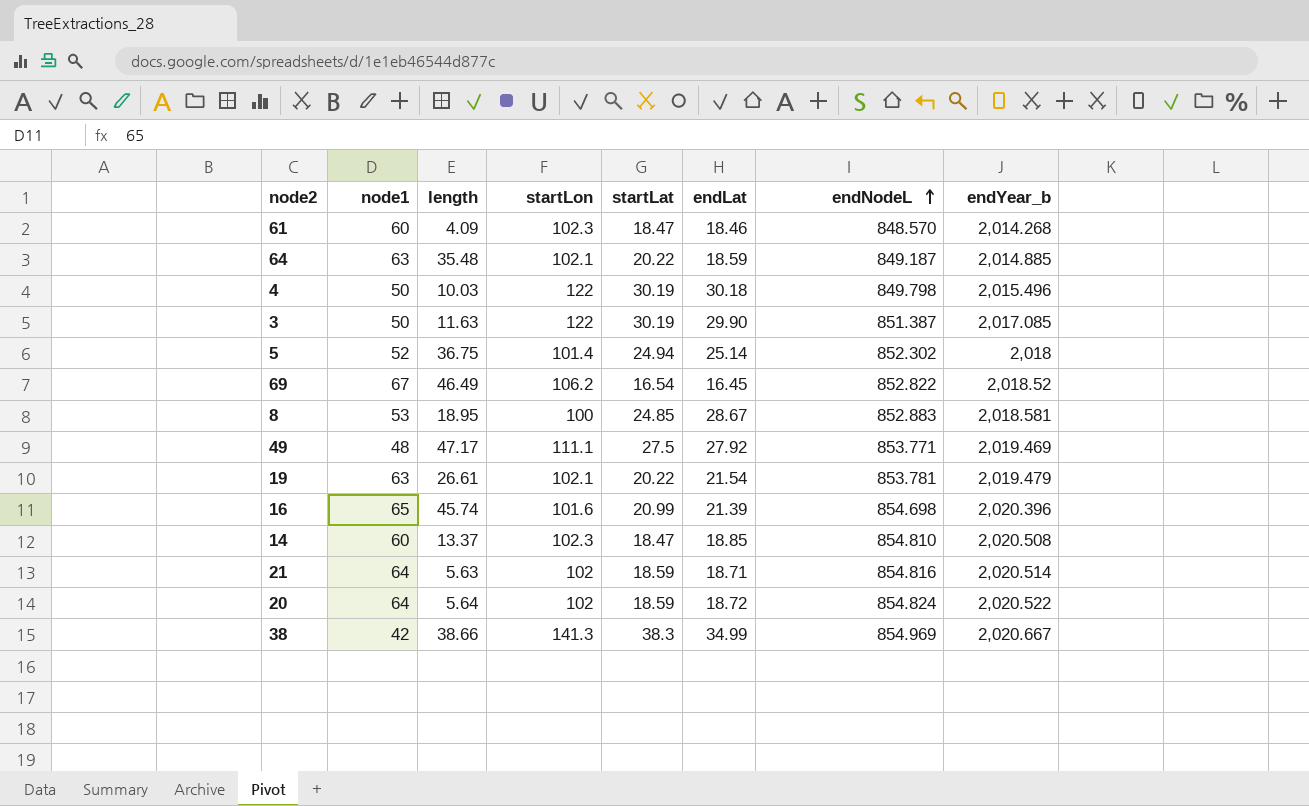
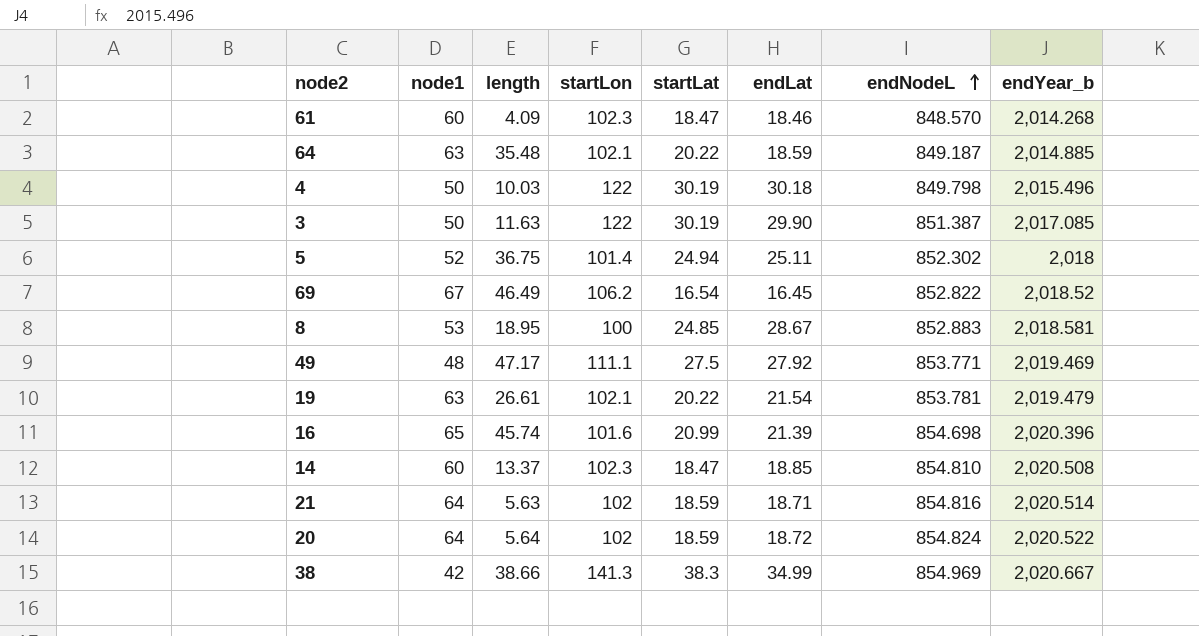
5 | endLat: 25.14 -> 25.11

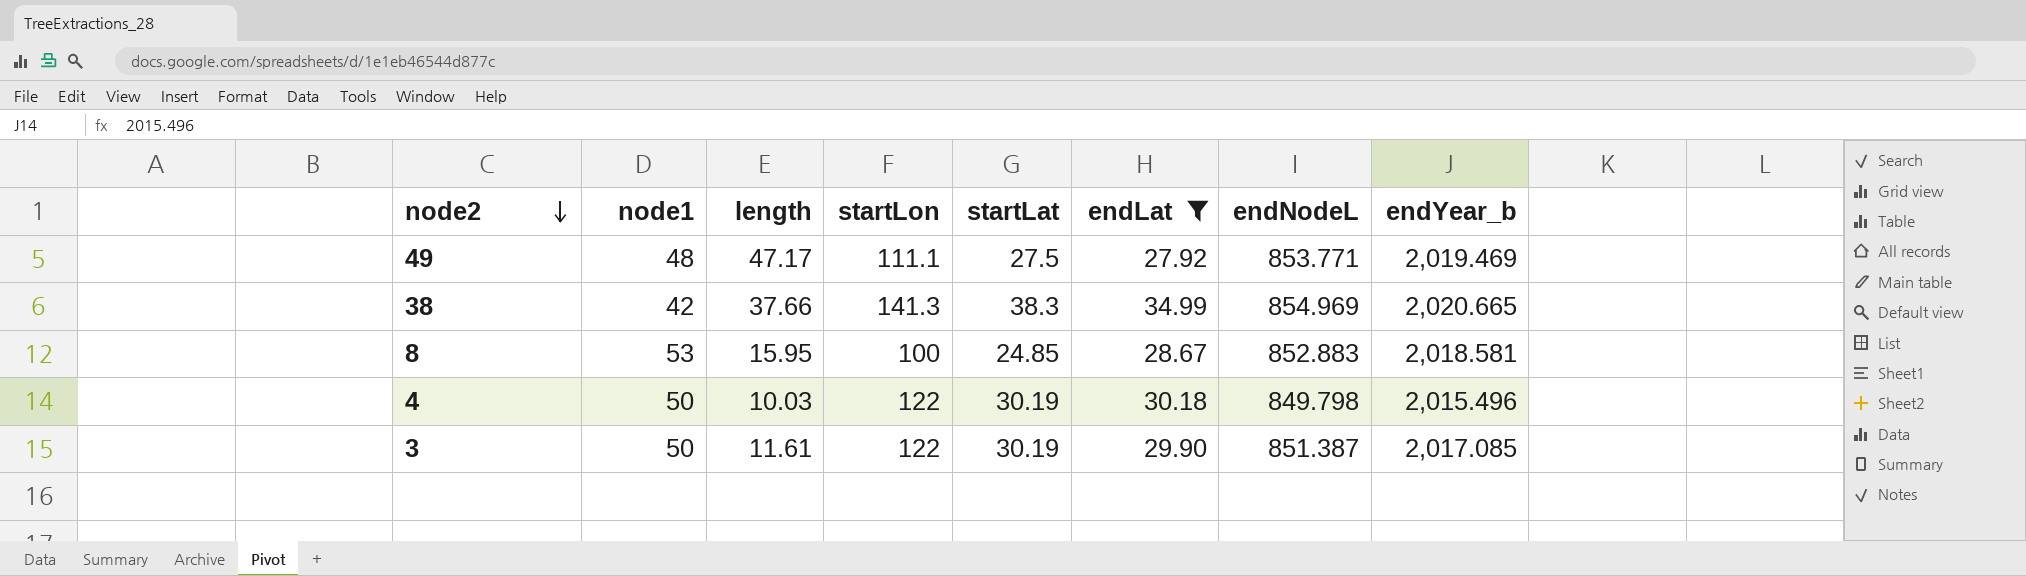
filter: none -> endLat >= 27.92
row order: endNodeL ascending -> node2 descending
38 | length: 38.66 -> 37.66
38 | endYear_b: 2,020.667 -> 2,020.665
8 | length: 18.95 -> 15.95
3 | length: 11.63 -> 11.61

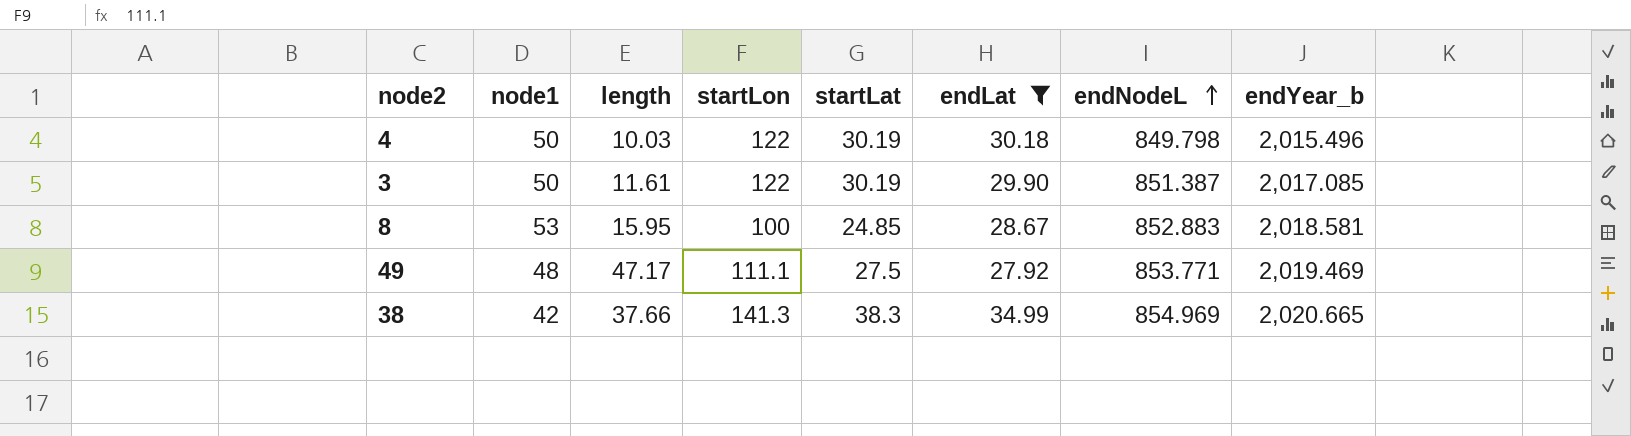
row order: node2 descending -> endNodeL ascending

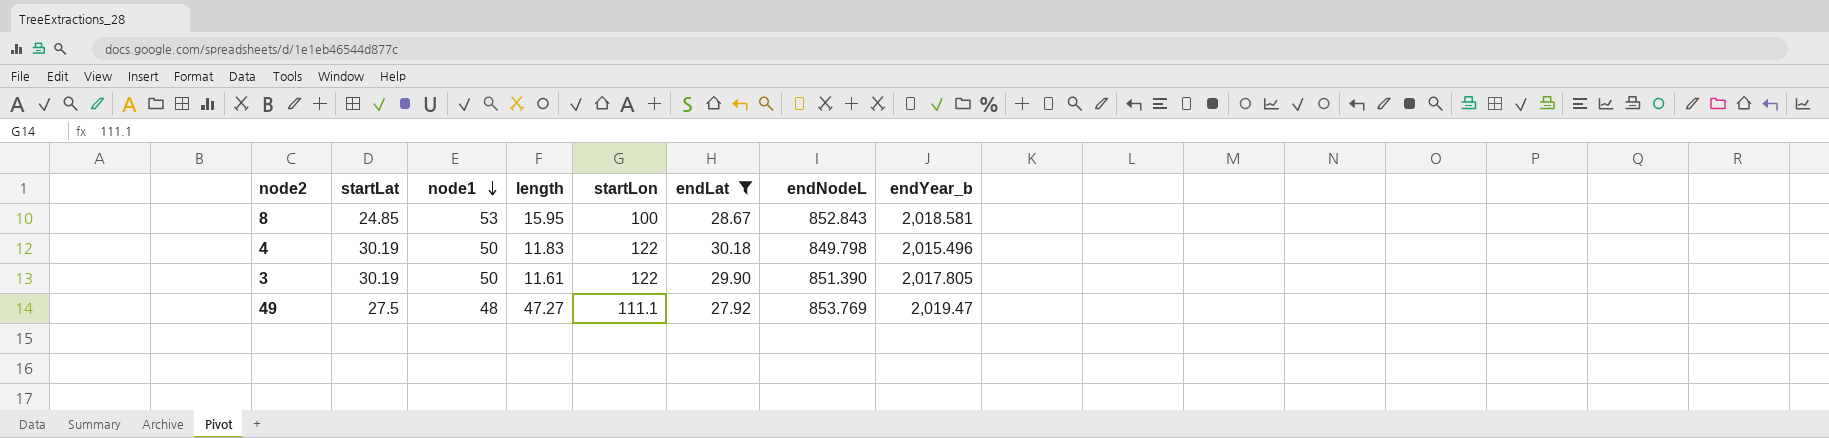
row order: endNodeL ascending -> node1 descending
column startLat | position: 5 -> 2
row 38: 42 | 37.66 | 141.3 | 38.3 | 34.99 | 854.969 | 2,020.665 -> none
8 | endNodeL: 852.883 -> 852.843
4 | length: 10.03 -> 11.83
3 | endNodeL: 851.387 -> 851.390
3 | endYear_b: 2,017.085 -> 2,017.805
49 | length: 47.17 -> 47.27
49 | endNodeL: 853.771 -> 853.769
49 | endYear_b: 2,019.469 -> 2,019.47

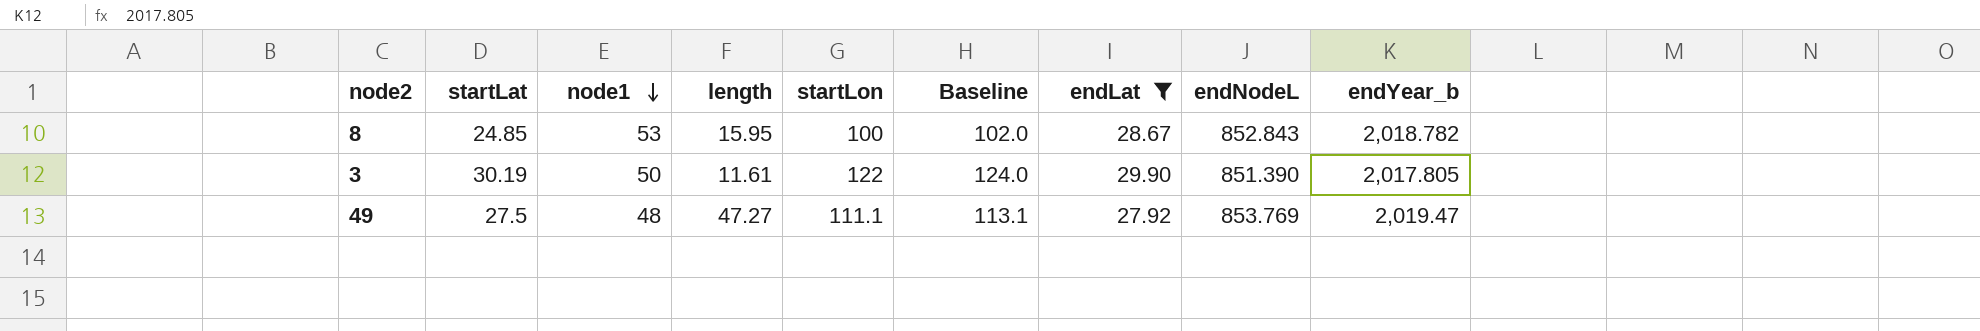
column Baseline | formula: none -> [startLon] + 2
row 4: 30.19 | 50 | 11.83 | 122 | 30.18 | 849.798 | 2,015.496 -> none
8 | endYear_b: 2,018.581 -> 2,018.782

